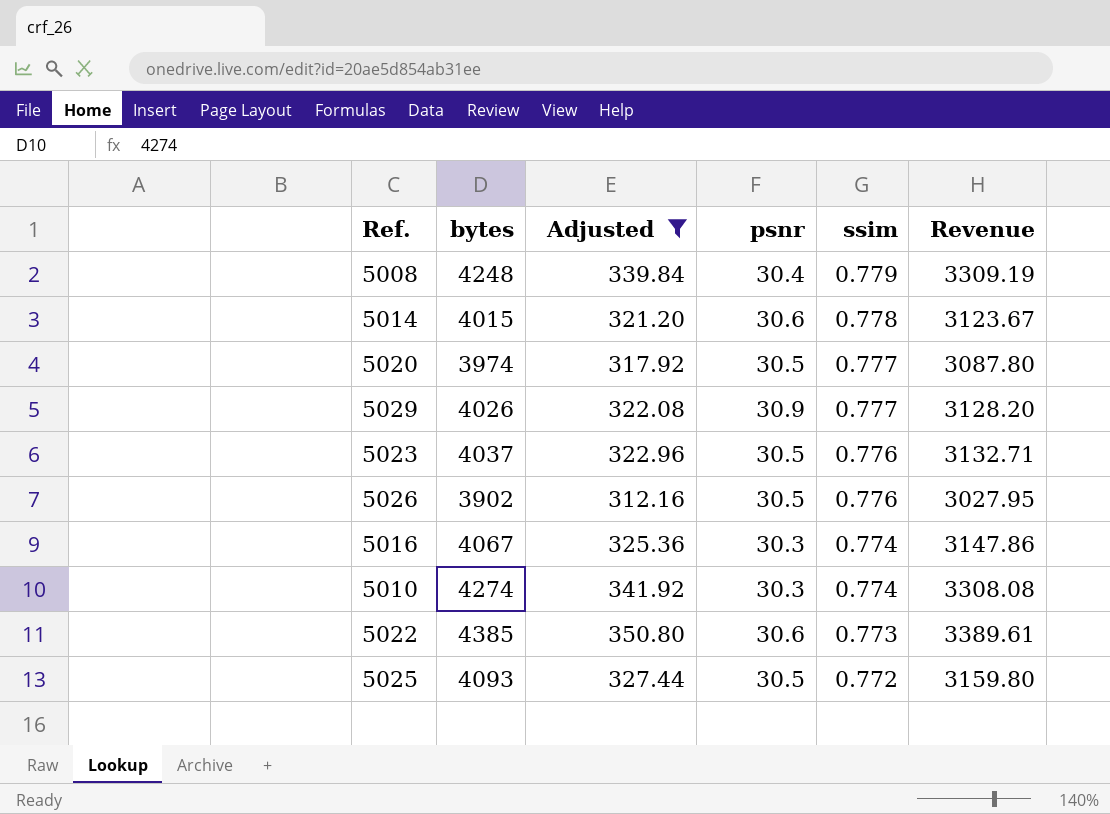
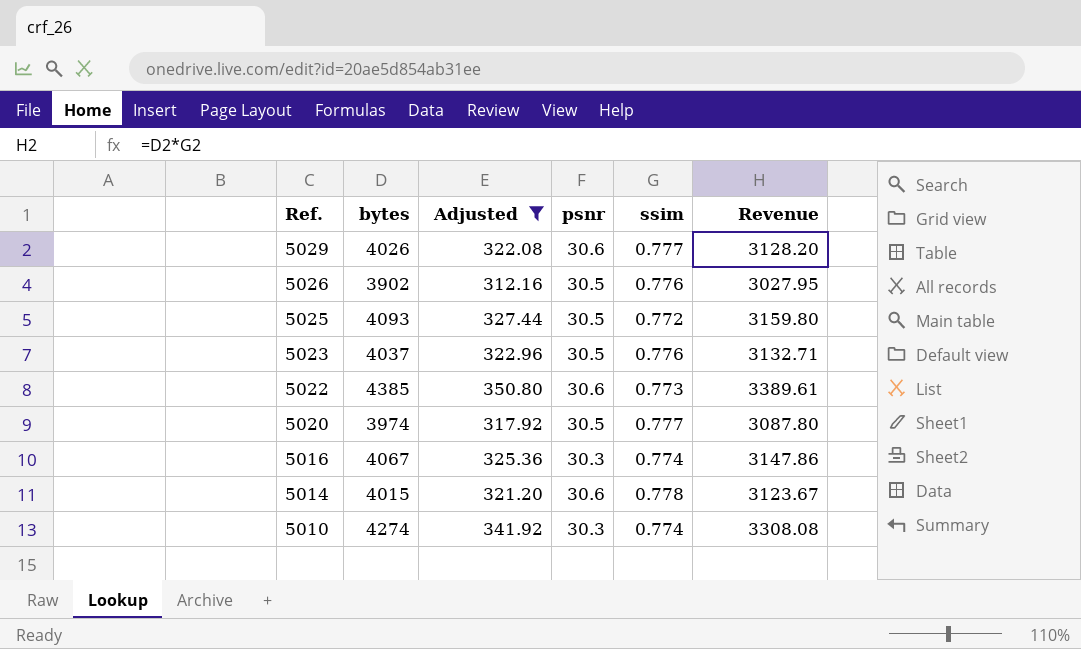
row order: ssim descending -> Ref. descending
row 5008: 4248 | 339.84 | 30.4 | 0.779 | 3309.19 -> none
5029 | psnr: 30.9 -> 30.6

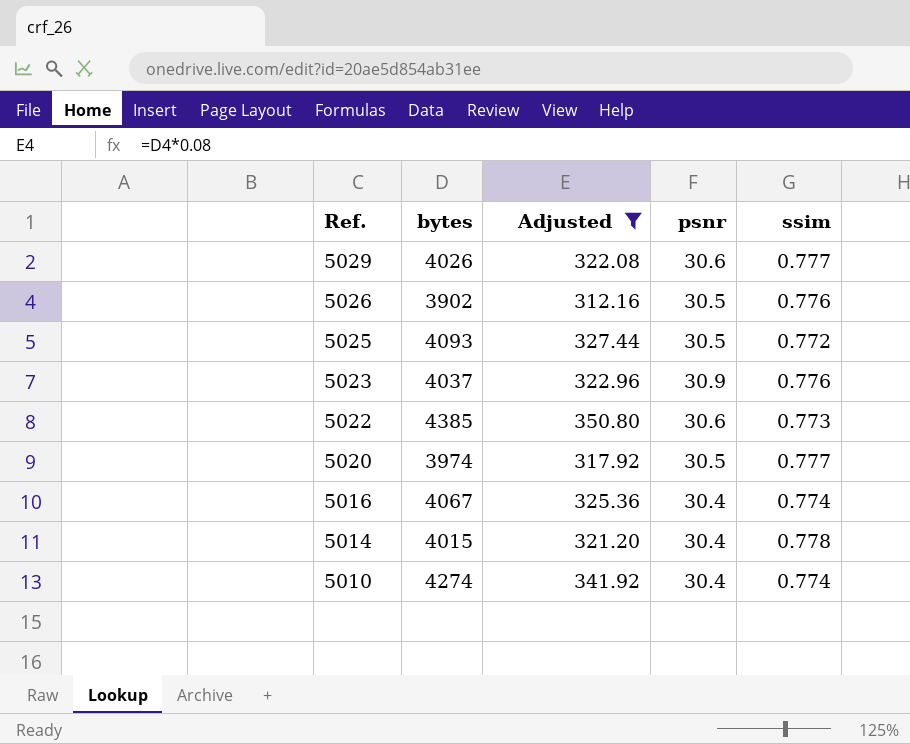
column Revenue | formula: [bytes] * [ssim] -> none
5023 | psnr: 30.5 -> 30.9
5016 | psnr: 30.3 -> 30.4
5014 | psnr: 30.6 -> 30.4
5010 | psnr: 30.3 -> 30.4

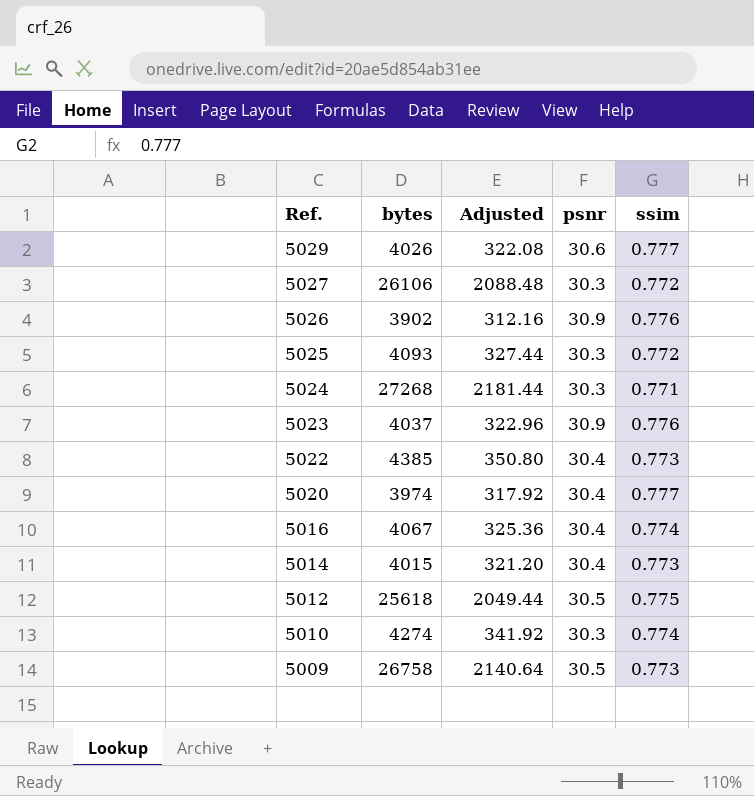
filter: Adjusted <= 350.80 -> none
5026 | psnr: 30.5 -> 30.9
5025 | psnr: 30.5 -> 30.3
5022 | psnr: 30.6 -> 30.4
5020 | psnr: 30.5 -> 30.4
5014 | ssim: 0.778 -> 0.773
5010 | psnr: 30.4 -> 30.3

